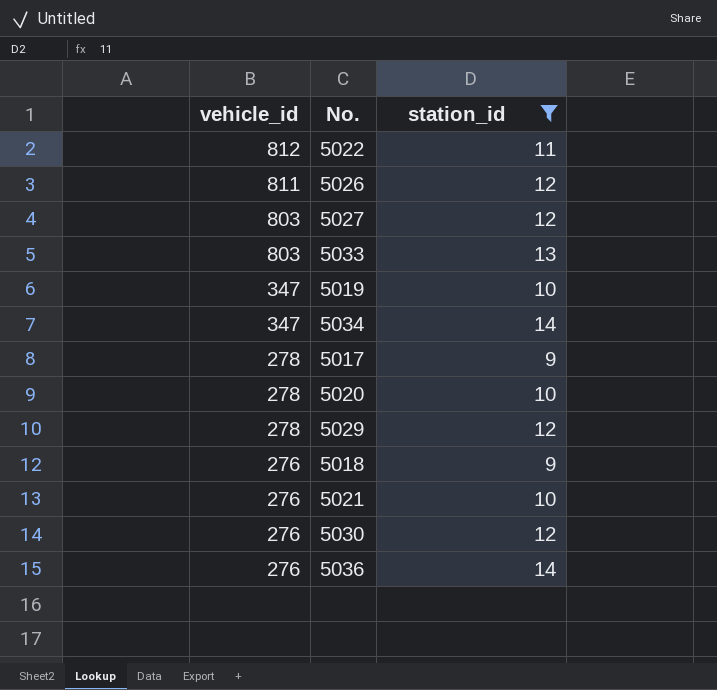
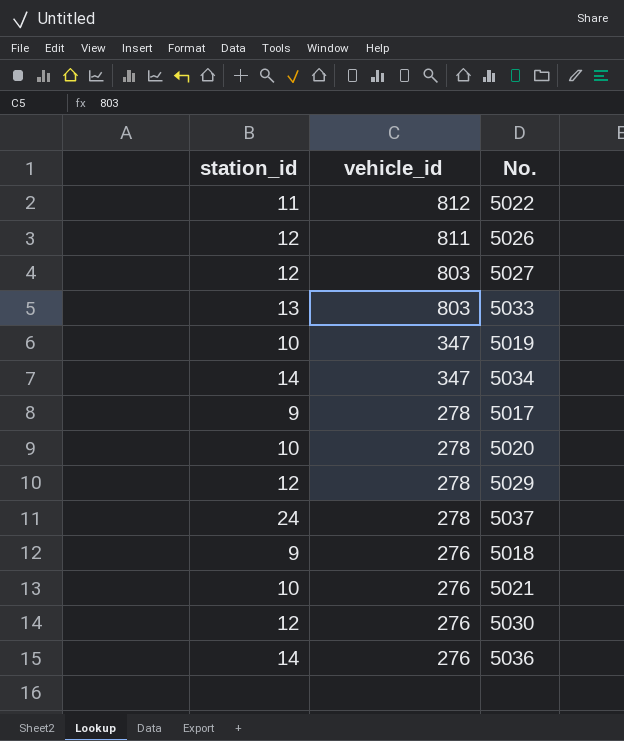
filter: station_id != 24 -> none
column station_id | position: 3 -> 1

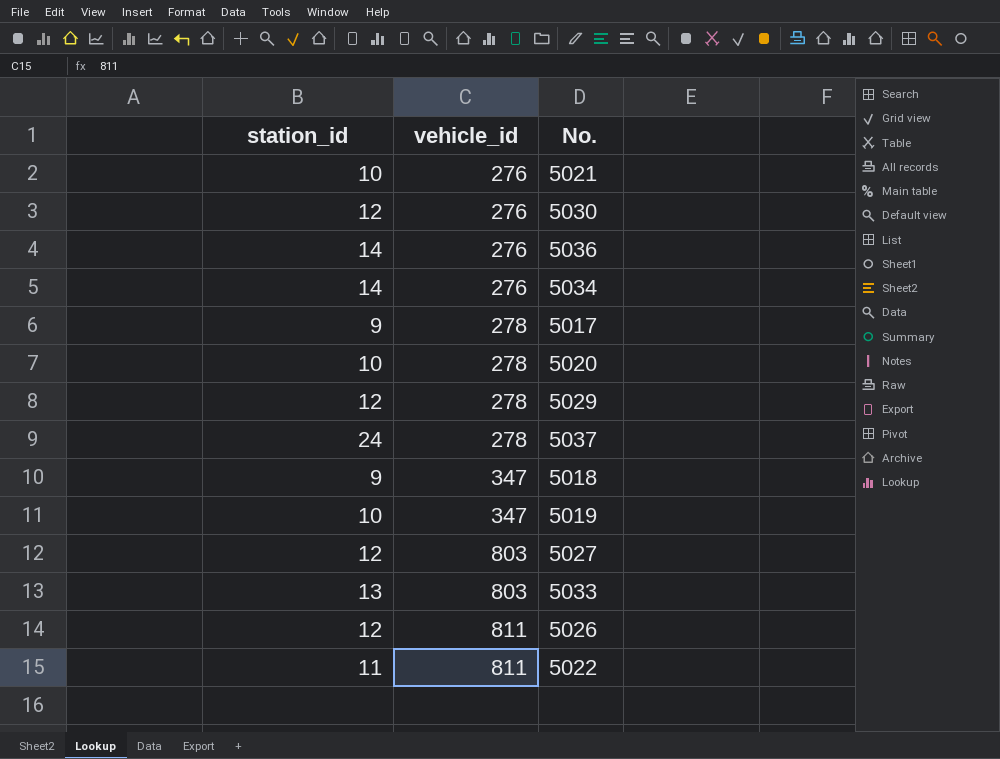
row order: vehicle_id descending -> vehicle_id ascending
5034 | vehicle_id: 347 -> 276
5018 | vehicle_id: 276 -> 347
5022 | vehicle_id: 812 -> 811

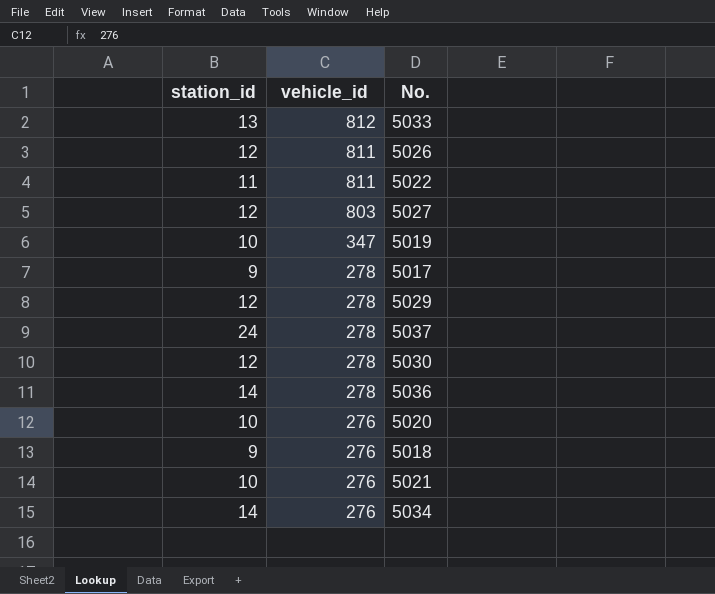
row order: vehicle_id ascending -> vehicle_id descending
5033 | vehicle_id: 803 -> 812
5030 | vehicle_id: 276 -> 278
5036 | vehicle_id: 276 -> 278
5020 | vehicle_id: 278 -> 276
5018 | vehicle_id: 347 -> 276

